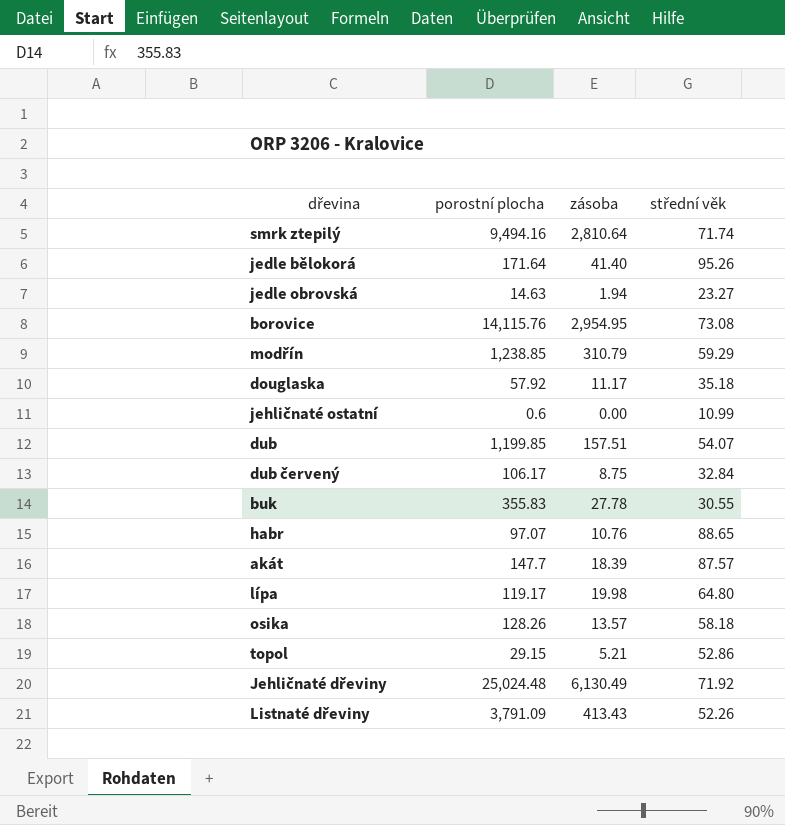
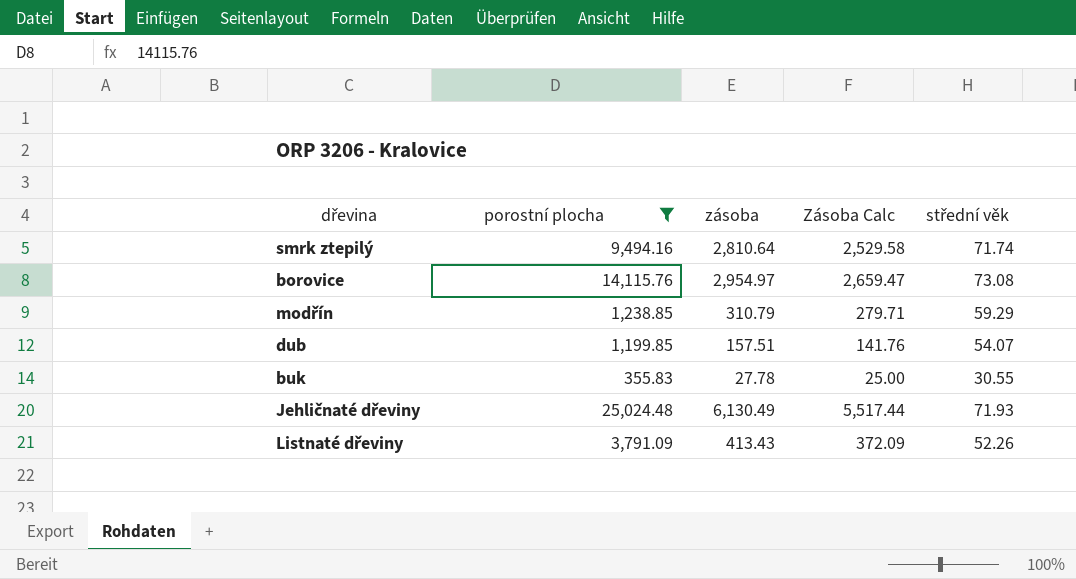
filter: none -> porostní plocha >= 355.83
column Zásoba Calc | formula: none -> [zásoba] * 0.9
borovice | zásoba: 2,954.95 -> 2,954.97
Jehličnaté dřeviny | střední věk: 71.92 -> 71.93

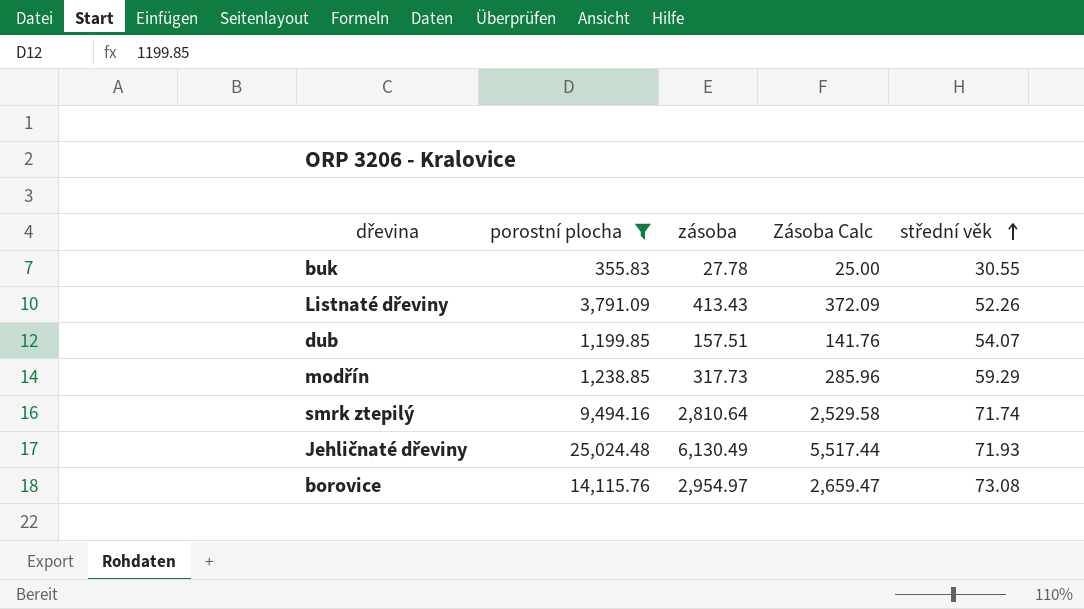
row order: none -> střední věk ascending
modřín | zásoba: 310.79 -> 317.73
modřín | Zásoba Calc: 279.71 -> 285.96

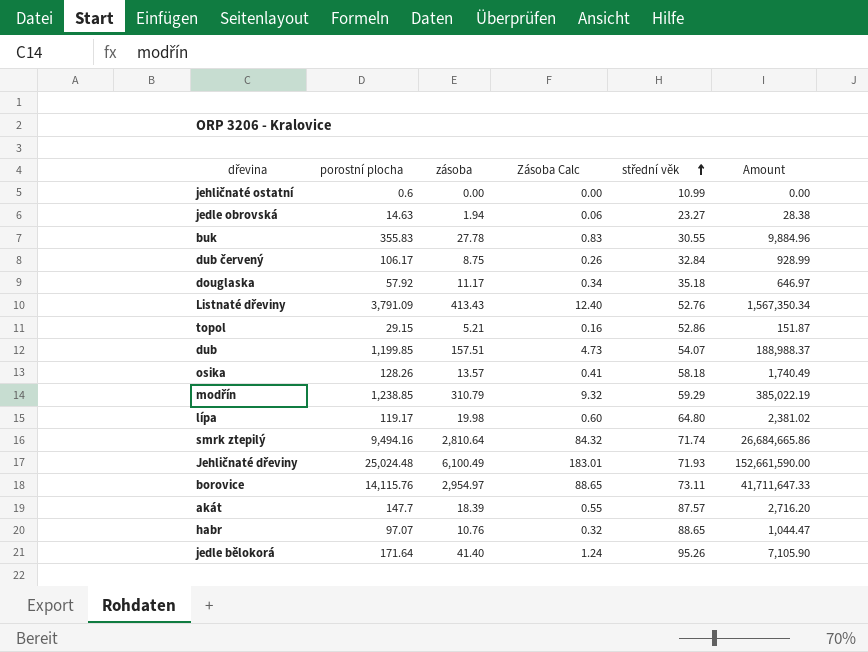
filter: porostní plocha >= 355.83 -> none
column Zásoba Calc | formula: [zásoba] * 0.9 -> [zásoba] * 0.03
column Amount | formula: none -> [porostní plocha] * [zásoba]
Listnaté dřeviny | střední věk: 52.26 -> 52.76
modřín | zásoba: 317.73 -> 310.79
Jehličnaté dřeviny | zásoba: 6,130.49 -> 6,100.49
borovice | střední věk: 73.08 -> 73.11

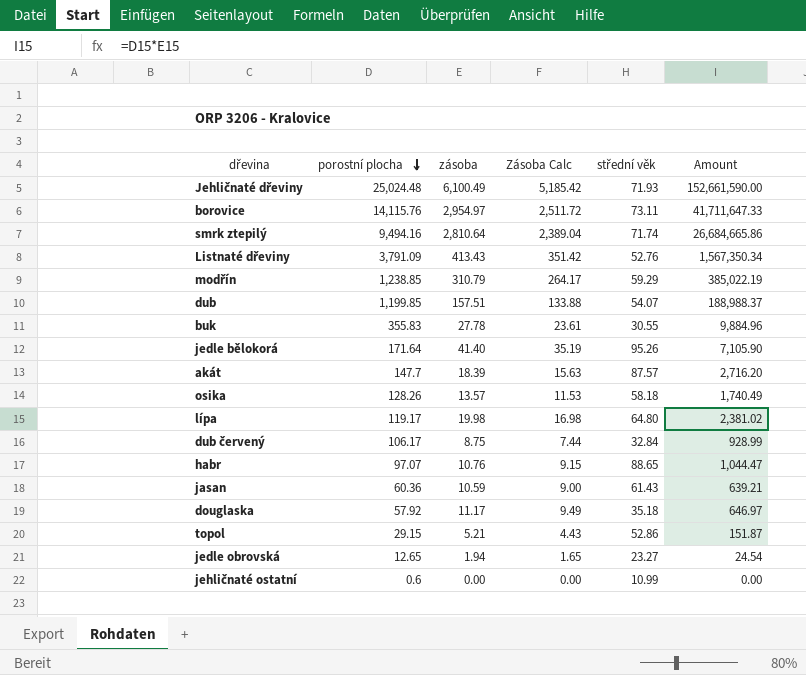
row order: střední věk ascending -> porostní plocha descending
column Zásoba Calc | formula: [zásoba] * 0.03 -> [zásoba] * 0.85
row jasan: none -> 60.36 | 10.59 | 9.00 | 61.43 | 639.21
jedle obrovská | porostní plocha: 14.63 -> 12.65
jedle obrovská | Amount: 28.38 -> 24.54

